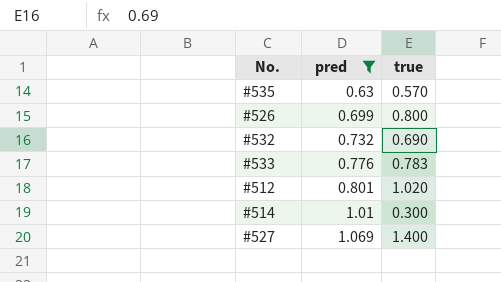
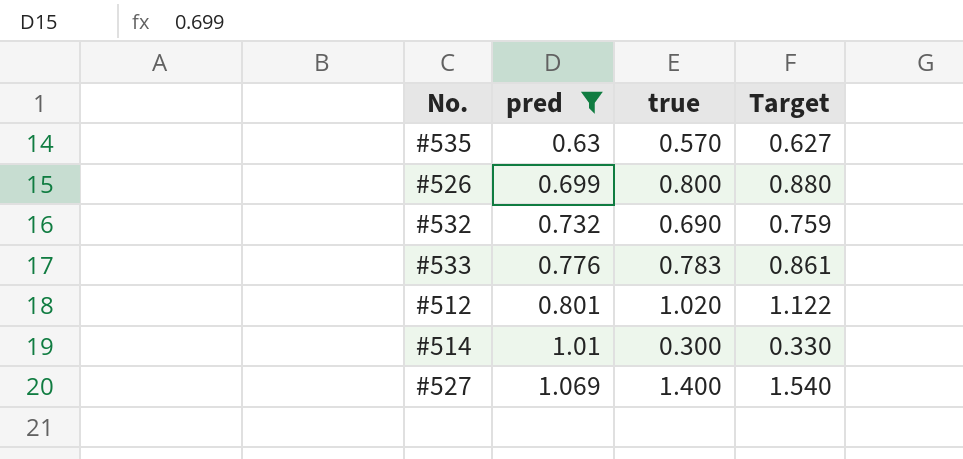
column Target | formula: none -> [true] * 1.1

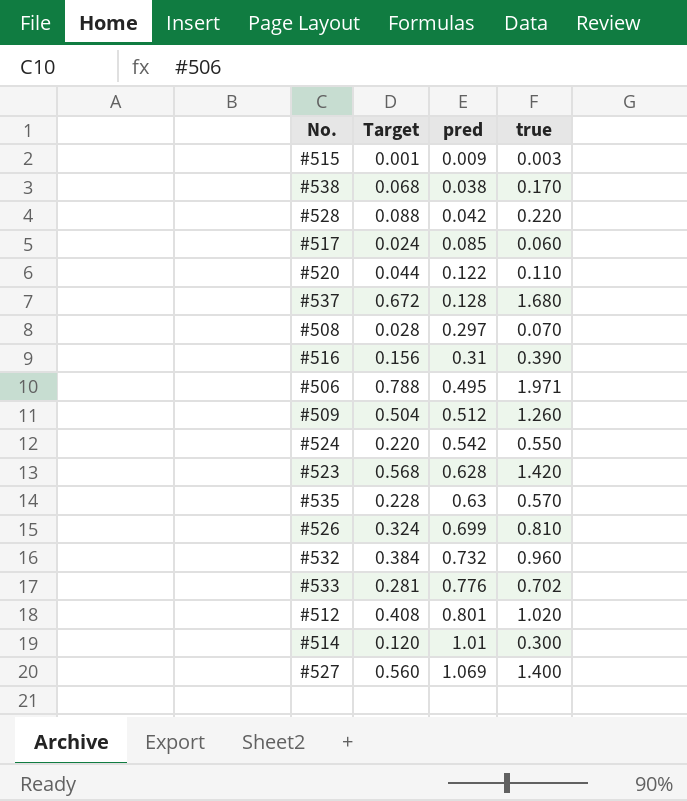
filter: pred >= 0.63 -> none
column Target | formula: [true] * 1.1 -> [true] * 0.4
column Target | position: 4 -> 2
#526 | true: 0.800 -> 0.810
#532 | true: 0.690 -> 0.960
#533 | true: 0.783 -> 0.702

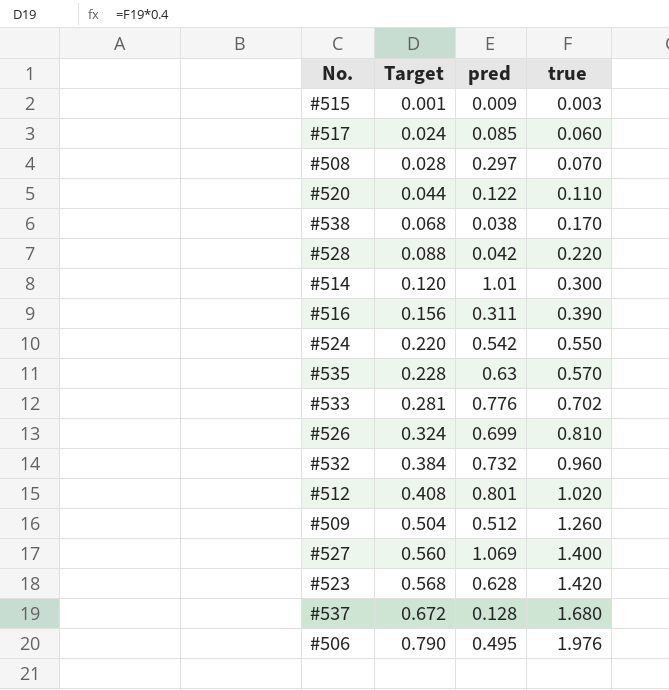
row order: pred ascending -> Target ascending
#516 | pred: 0.31 -> 0.311
#506 | Target: 0.788 -> 0.790
#506 | true: 1.971 -> 1.976

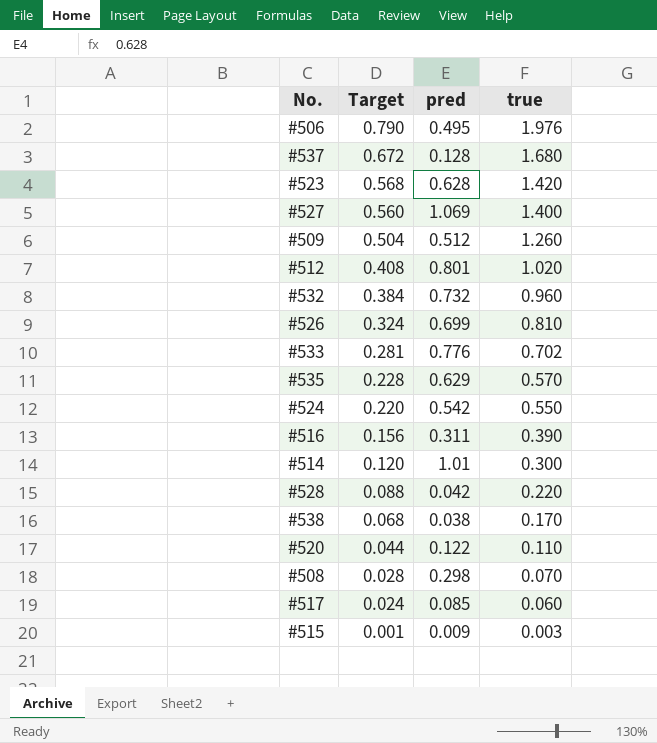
row order: Target ascending -> Target descending
#535 | pred: 0.63 -> 0.629
#508 | pred: 0.297 -> 0.298

